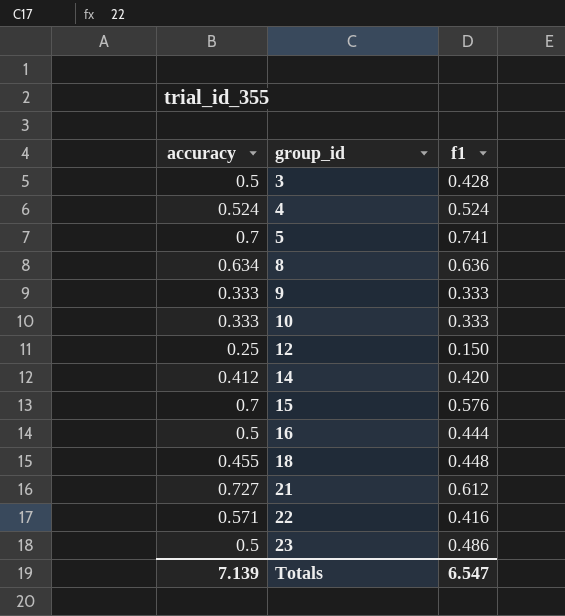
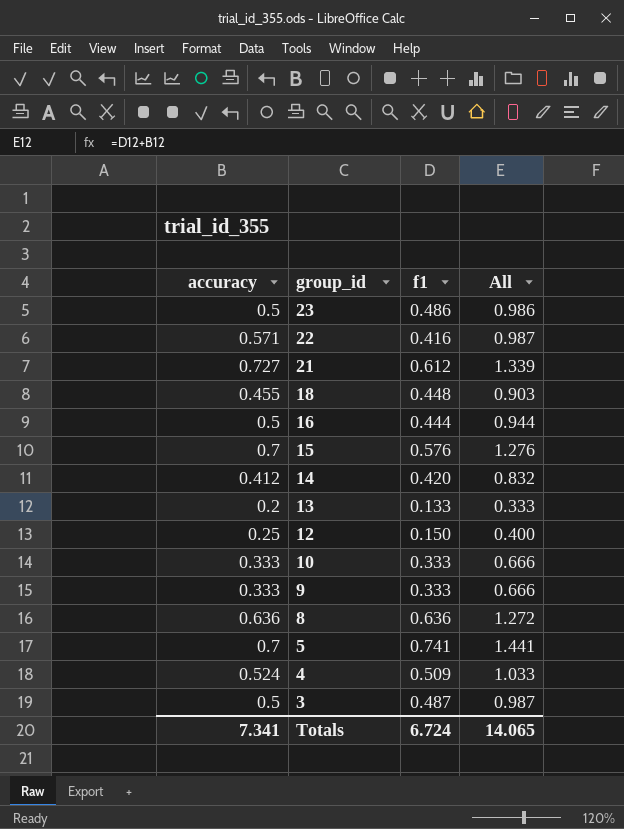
row order: group_id ascending -> group_id descending
column All | formula: none -> [accuracy] + [f1]
row 13: none -> 0.2 | 0.133 | 0.333
8 | accuracy: 0.634 -> 0.636
4 | f1: 0.524 -> 0.509
3 | f1: 0.428 -> 0.487
Totals | accuracy: 7.139 -> 7.341
Totals | f1: 6.547 -> 6.724

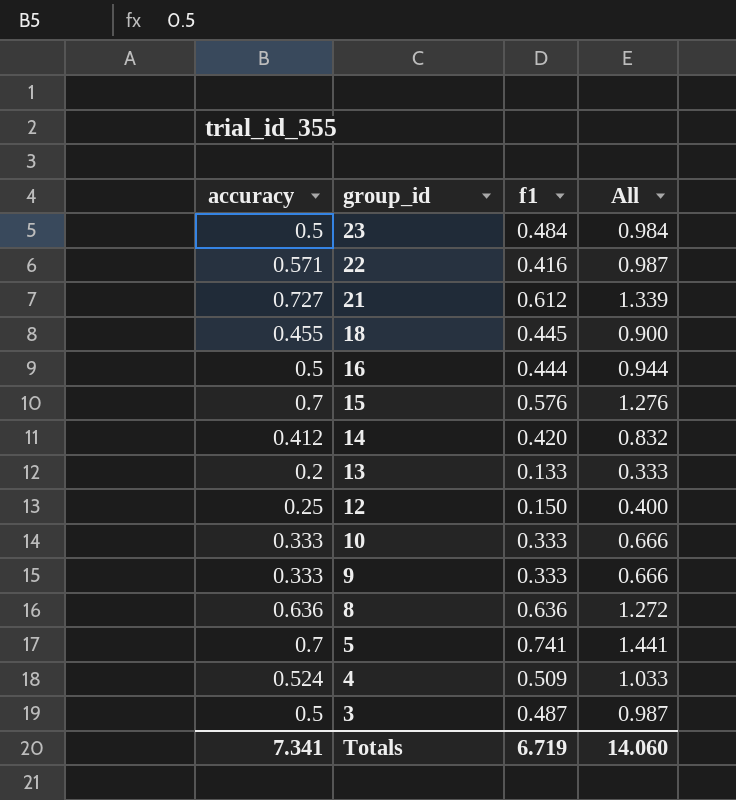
23 | f1: 0.486 -> 0.484
23 | All: 0.986 -> 0.984
18 | f1: 0.448 -> 0.445
18 | All: 0.903 -> 0.900
Totals | f1: 6.724 -> 6.719
Totals | All: 14.065 -> 14.060

